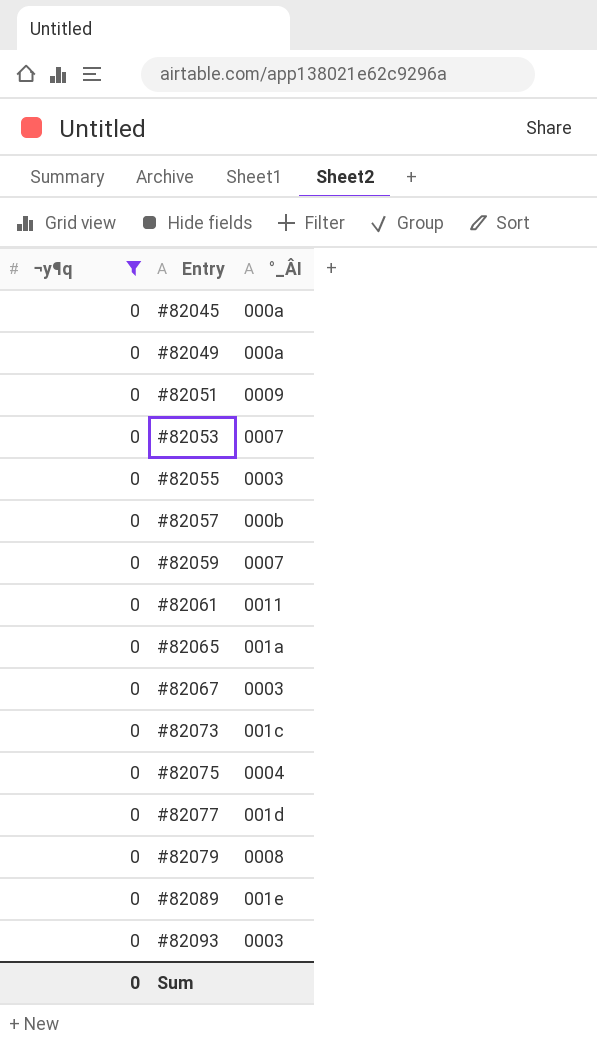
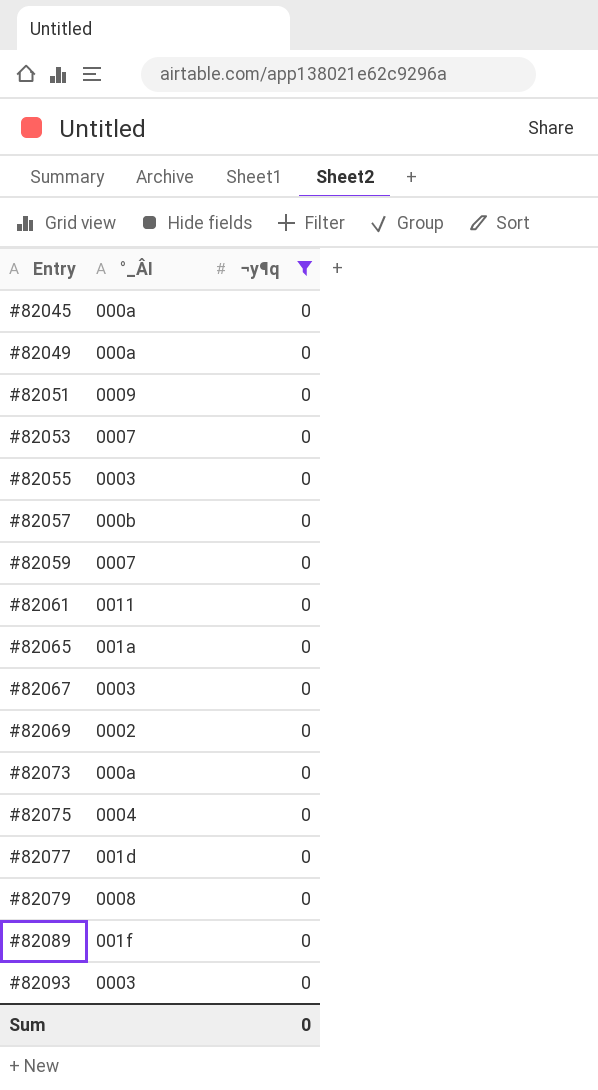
column ¬y¶q | position: 1 -> 3
row #82069: none -> 0002 | 0
#82073 | °_ÂI: 001c -> 000a
#82089 | °_ÂI: 001e -> 001f

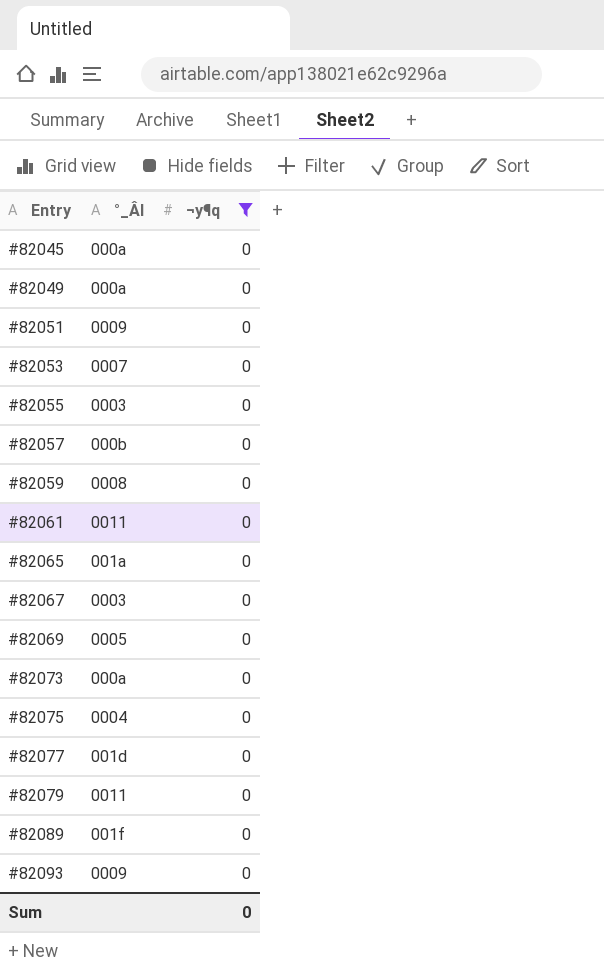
#82059 | °_ÂI: 0007 -> 0008
#82069 | °_ÂI: 0002 -> 0005
#82079 | °_ÂI: 0008 -> 0011
#82093 | °_ÂI: 0003 -> 0009

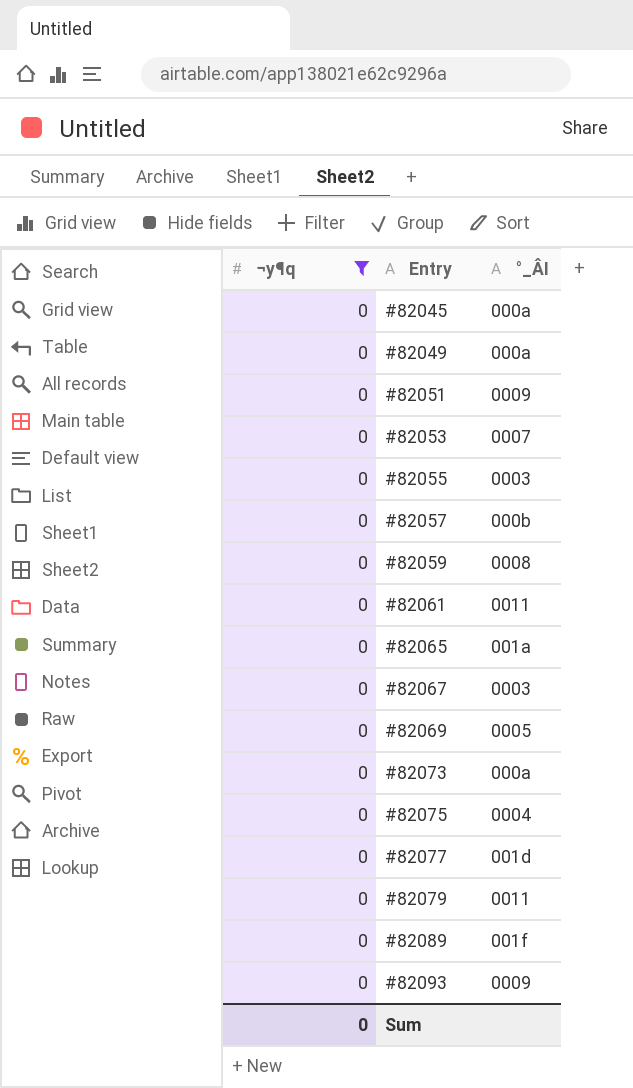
column ¬y¶q | position: 3 -> 1

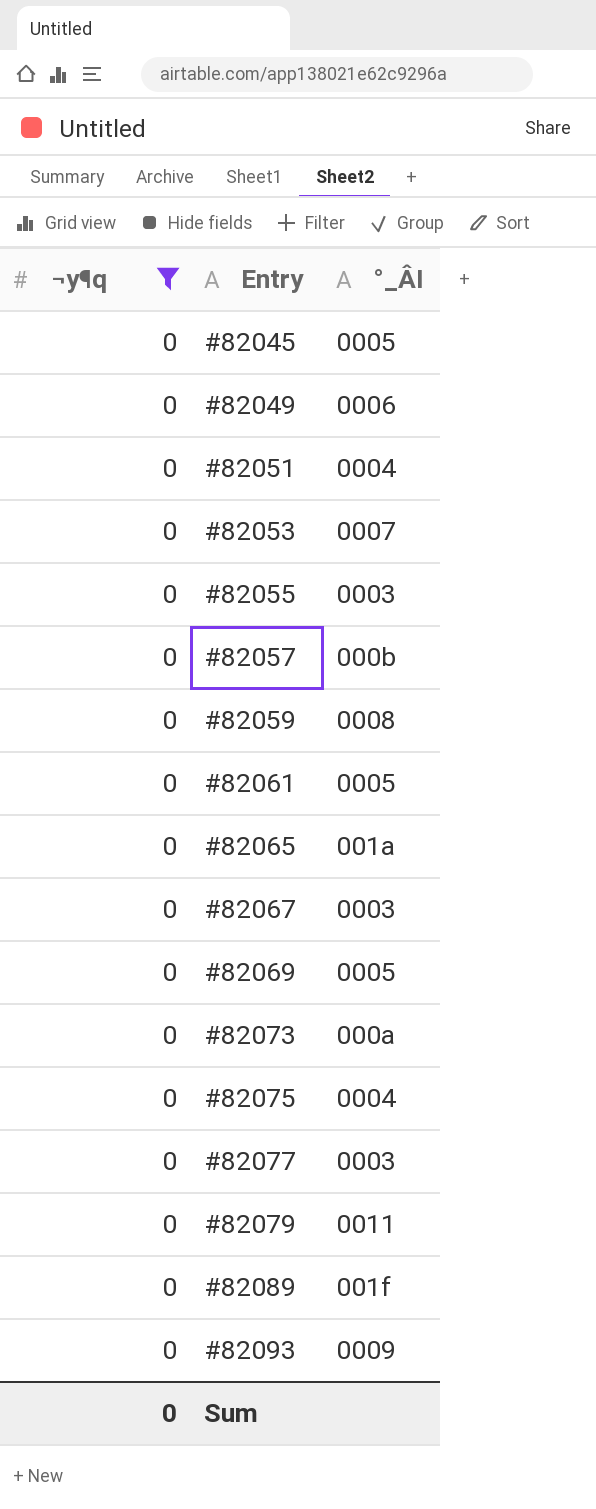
#82045 | °_ÂI: 000a -> 0005
#82049 | °_ÂI: 000a -> 0006
#82051 | °_ÂI: 0009 -> 0004
#82061 | °_ÂI: 0011 -> 0005
#82077 | °_ÂI: 001d -> 0003

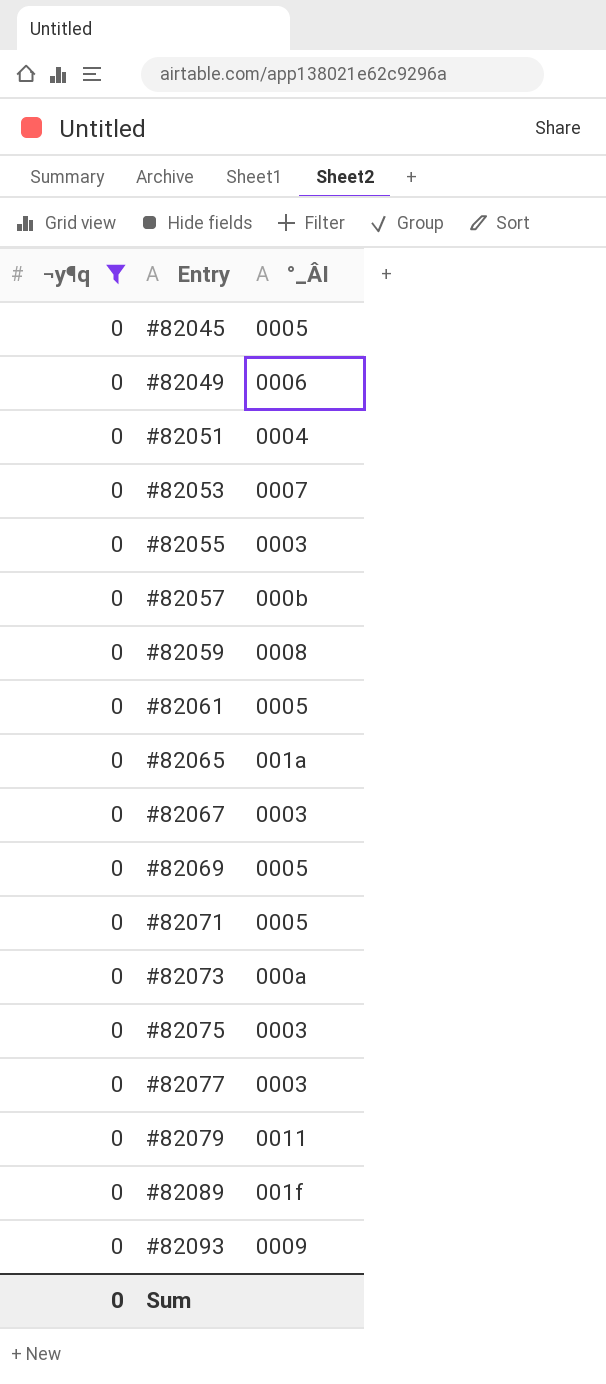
row #82071: none -> 0 | 0005
#82075 | °_ÂI: 0004 -> 0003

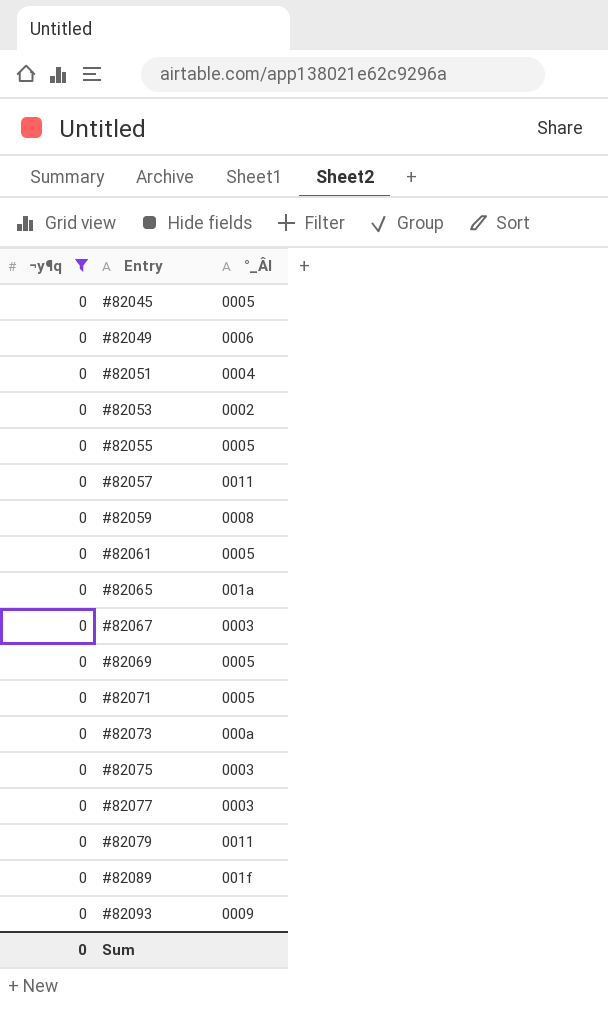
#82053 | °_ÂI: 0007 -> 0002
#82055 | °_ÂI: 0003 -> 0005
#82057 | °_ÂI: 000b -> 0011

